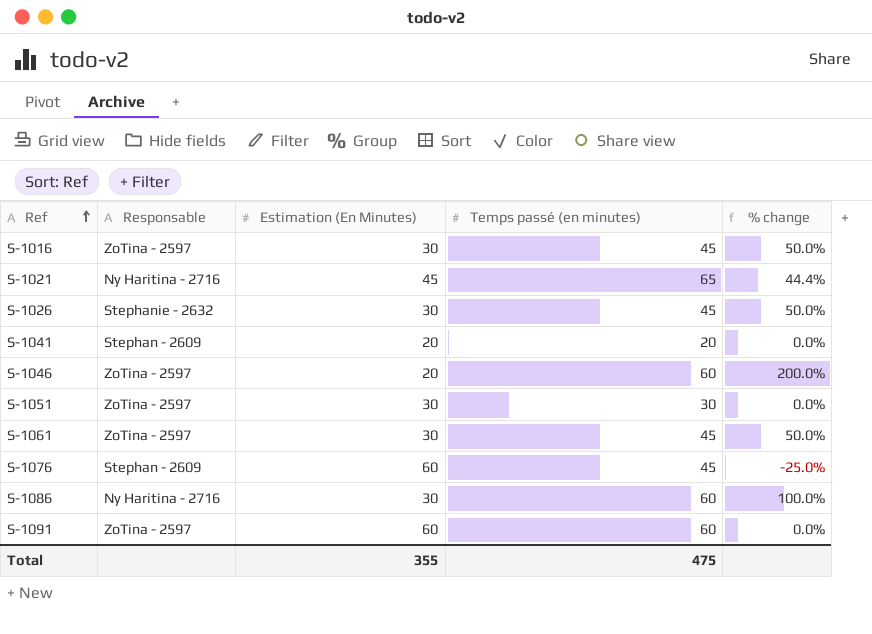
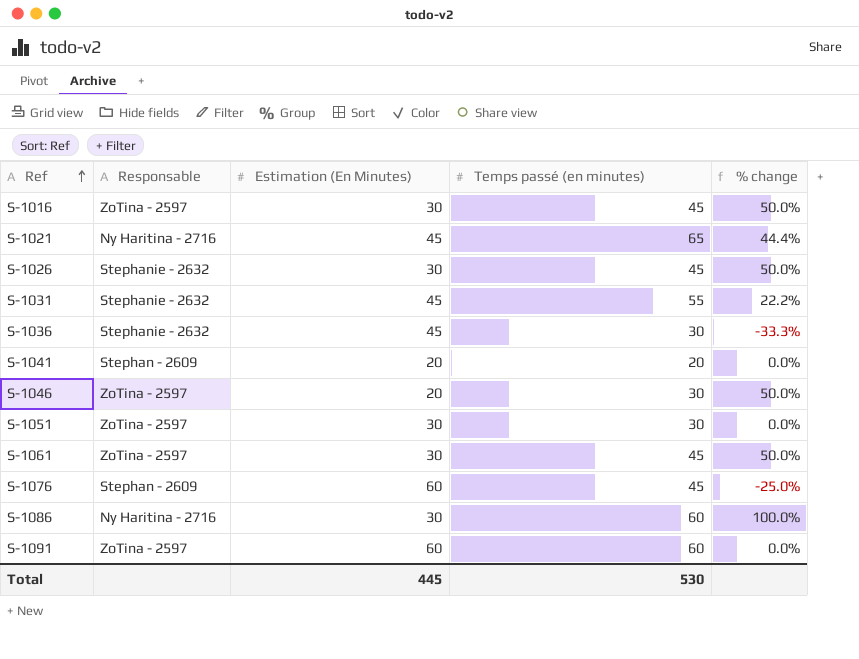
row S-1031: none -> Stephanie - 2632 | 45 | 55 | 22.2%
row S-1036: none -> Stephanie - 2632 | 45 | 30 | -33.3%
S-1046 | Temps passé (en minutes): 60 -> 30
S-1046 | % change: 200.0% -> 50.0%
Total | Estimation (En Minutes): 355 -> 445
Total | Temps passé (en minutes): 475 -> 530

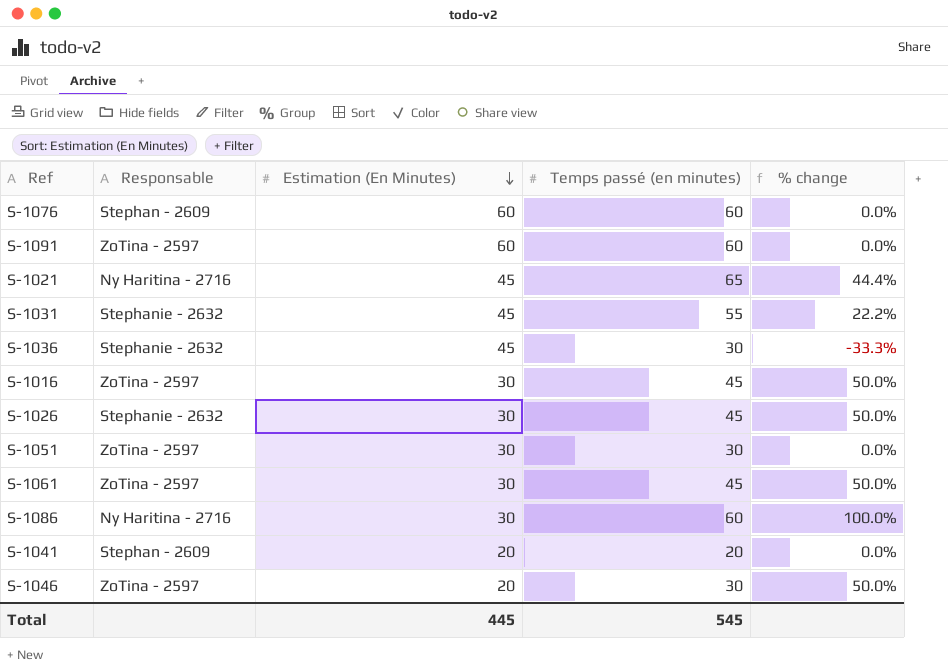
row order: Ref ascending -> Estimation (En Minutes) descending
S-1076 | Temps passé (en minutes): 45 -> 60
S-1076 | % change: -25.0% -> 0.0%
Total | Temps passé (en minutes): 530 -> 545

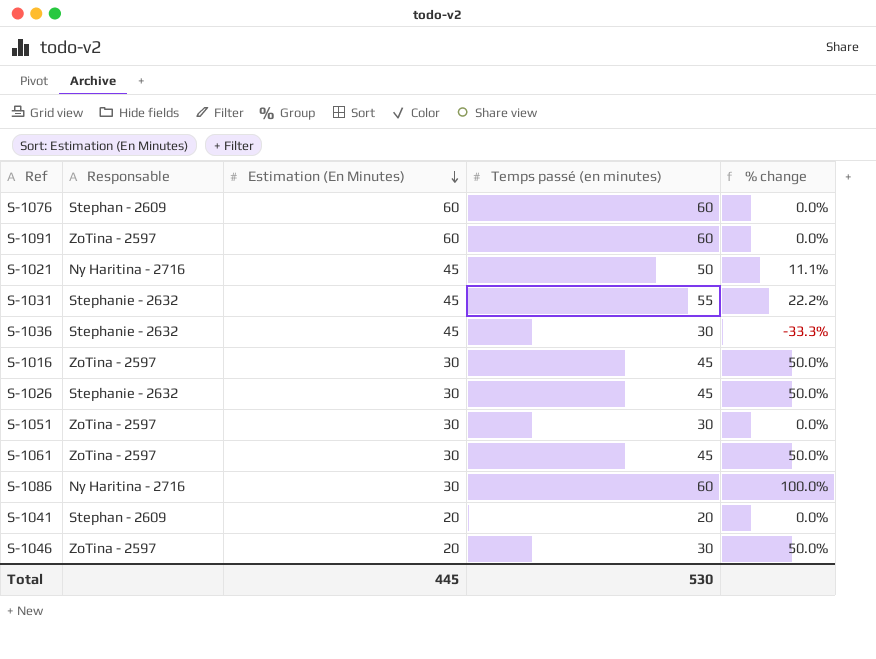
S-1021 | Temps passé (en minutes): 65 -> 50
S-1021 | % change: 44.4% -> 11.1%
Total | Temps passé (en minutes): 545 -> 530

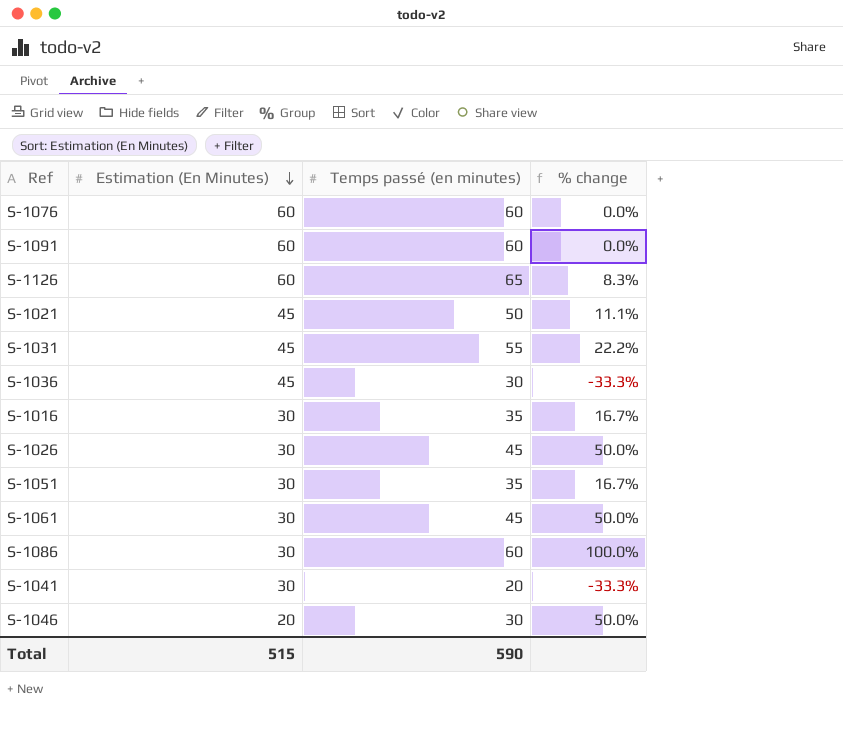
column Responsable | position: 2 -> none
row S-1126: none -> 60 | 65 | 8.3%
S-1016 | Temps passé (en minutes): 45 -> 35
S-1016 | % change: 50.0% -> 16.7%
S-1051 | Temps passé (en minutes): 30 -> 35
S-1051 | % change: 0.0% -> 16.7%
S-1041 | Estimation (En Minutes): 20 -> 30
S-1041 | % change: 0.0% -> -33.3%
Total | Estimation (En Minutes): 445 -> 515
Total | Temps passé (en minutes): 530 -> 590

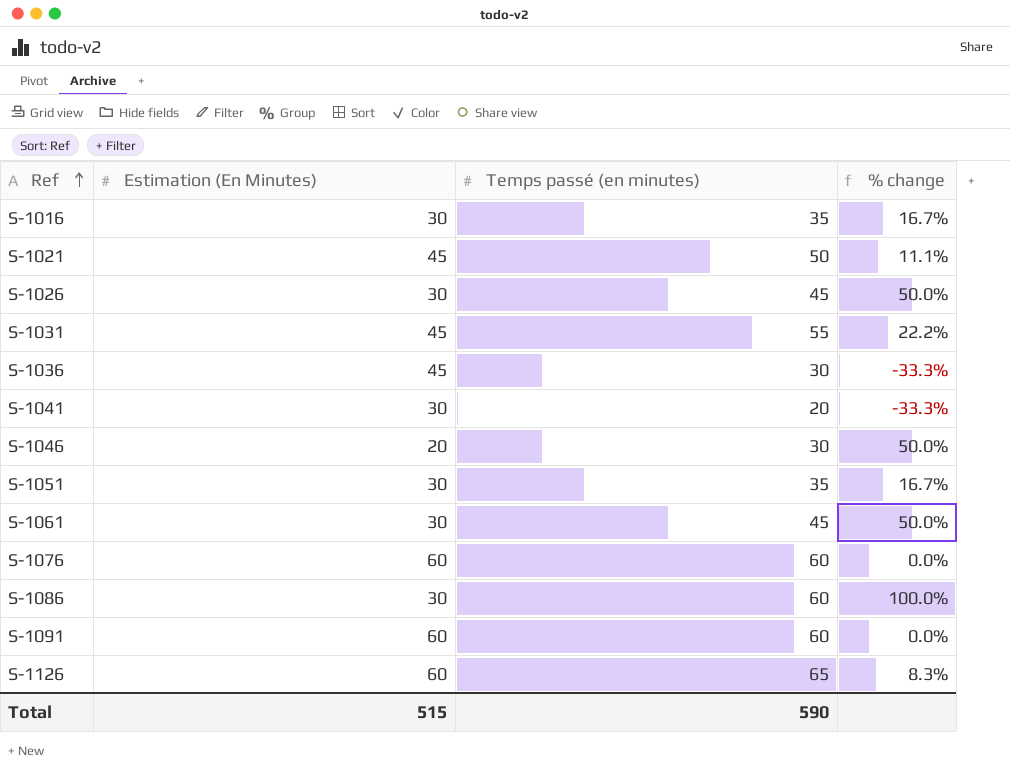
row order: Estimation (En Minutes) descending -> Ref ascending

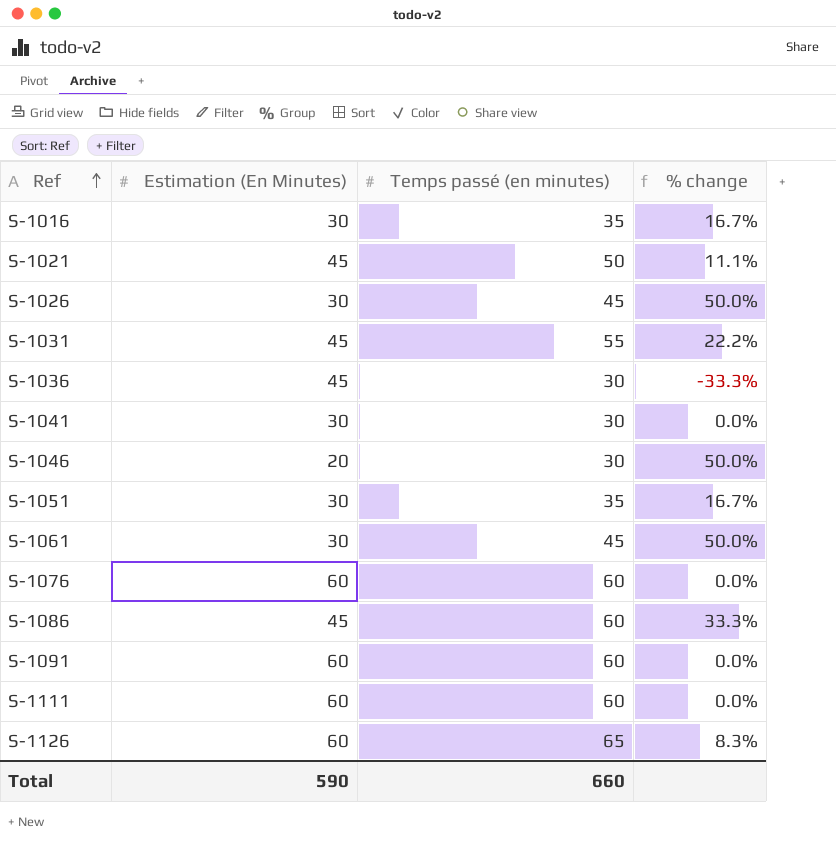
S-1041 | Temps passé (en minutes): 20 -> 30
S-1041 | % change: -33.3% -> 0.0%
S-1086 | Estimation (En Minutes): 30 -> 45
S-1086 | % change: 100.0% -> 33.3%
row S-1111: none -> 60 | 60 | 0.0%
Total | Estimation (En Minutes): 515 -> 590
Total | Temps passé (en minutes): 590 -> 660

